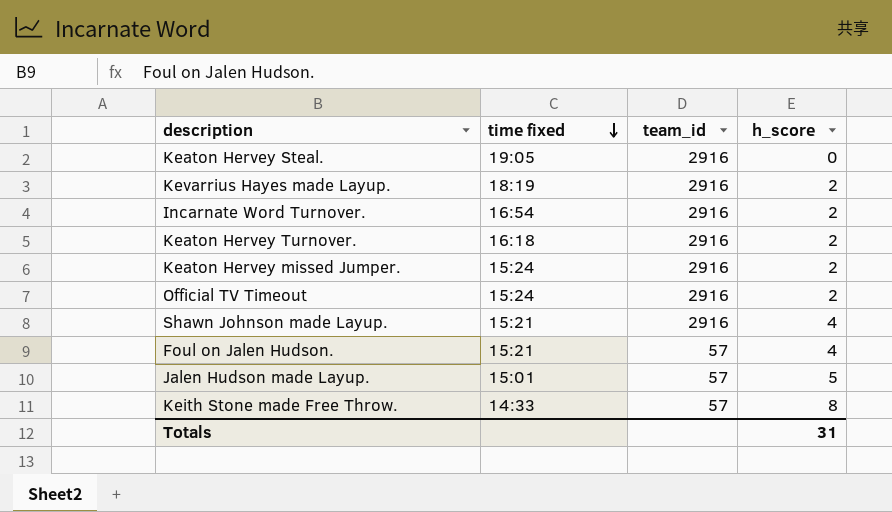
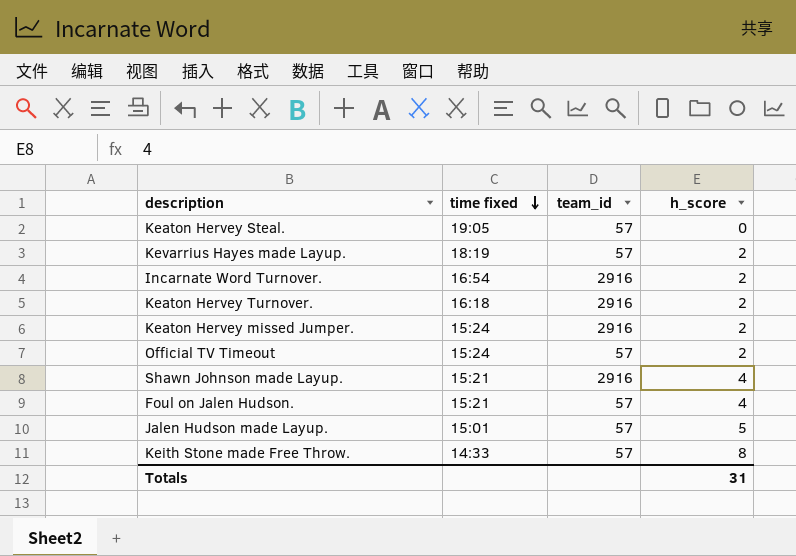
Keaton Hervey Steal. | team_id: 2916 -> 57
Kevarrius Hayes made Layup. | team_id: 2916 -> 57
Official TV Timeout | team_id: 2916 -> 57

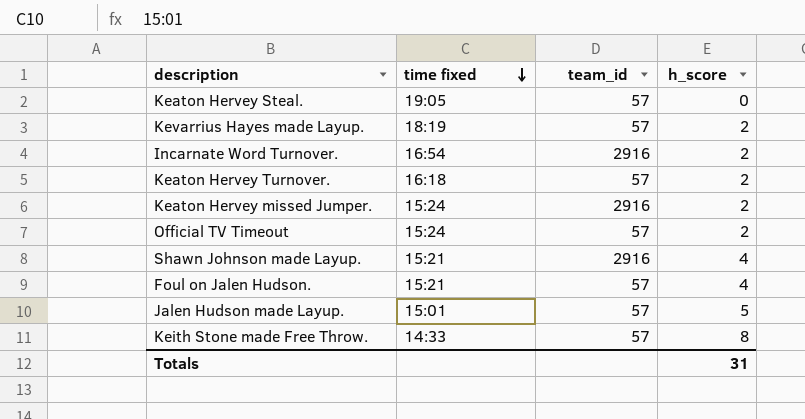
Keaton Hervey Turnover. | team_id: 2916 -> 57

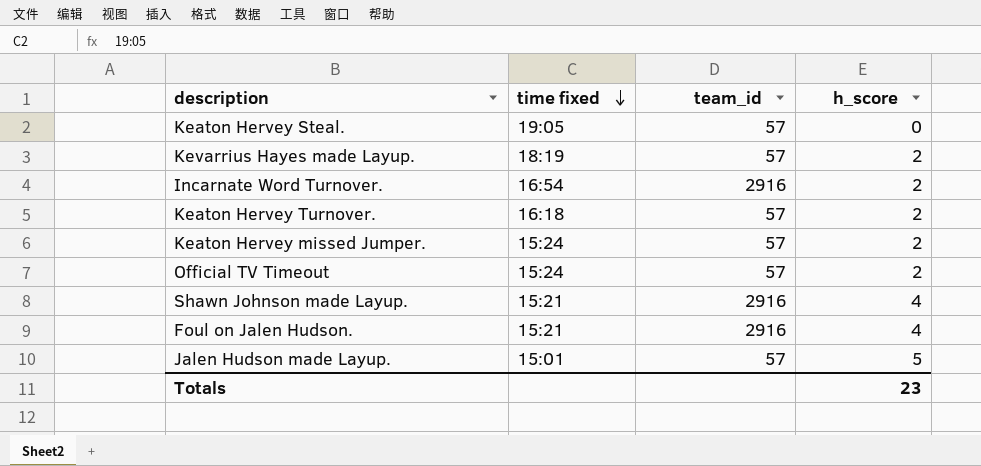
row Keith Stone made Free Throw.: 14:33 | 57 | 8 -> none
Keaton Hervey missed Jumper. | team_id: 2916 -> 57
Foul on Jalen Hudson. | team_id: 57 -> 2916
Totals | h_score: 31 -> 23

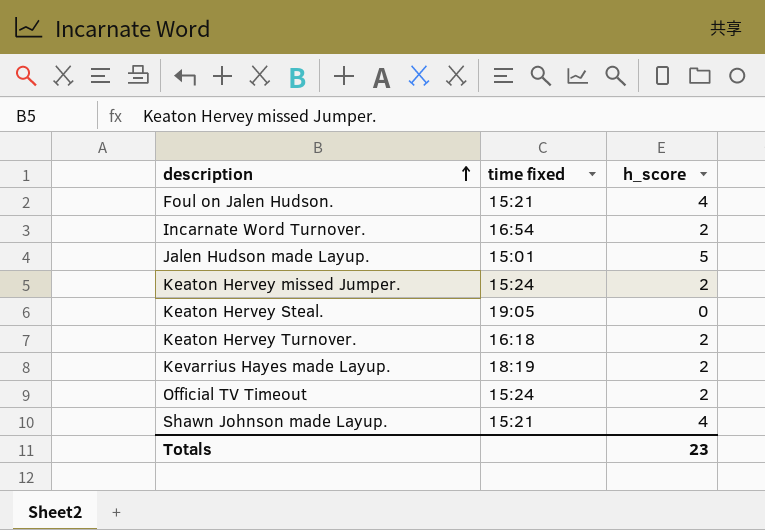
row order: time fixed descending -> description ascending
column team_id | position: 3 -> none

